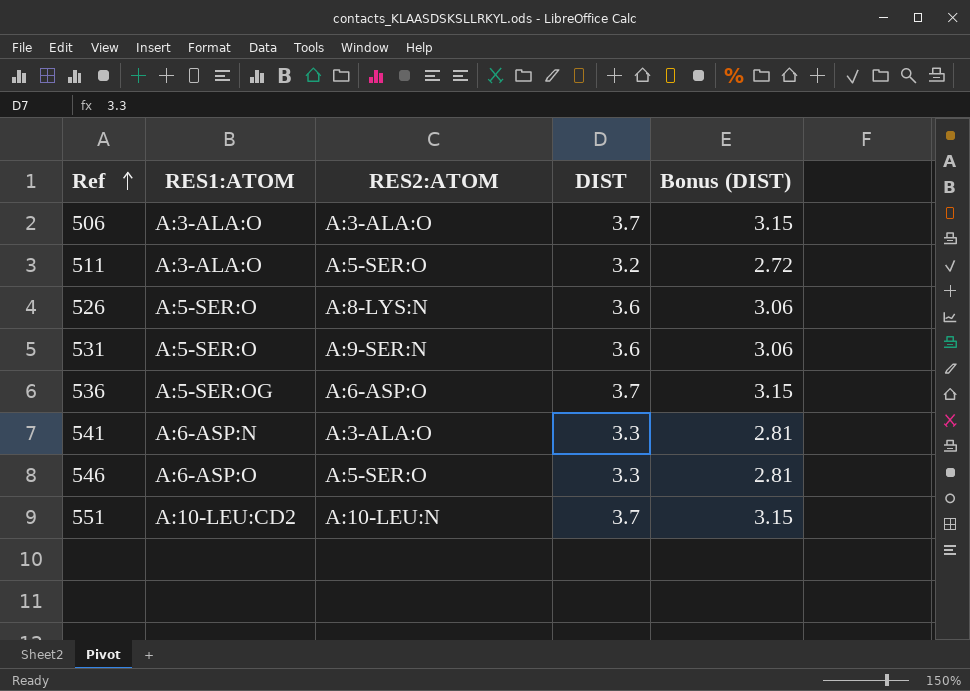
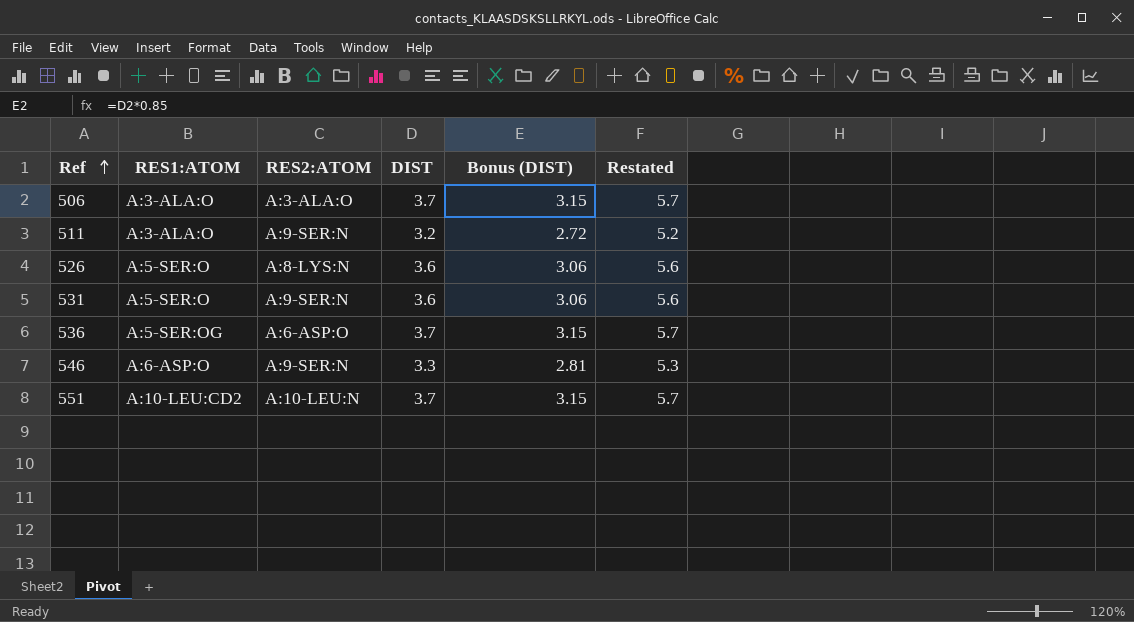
column Restated | formula: none -> [DIST] + 2
row 541: A:6-ASP:N | A:3-ALA:O | 3.3 | 2.81 -> none
511 | RES2:ATOM: A:5-SER:O -> A:9-SER:N
546 | RES2:ATOM: A:5-SER:O -> A:9-SER:N

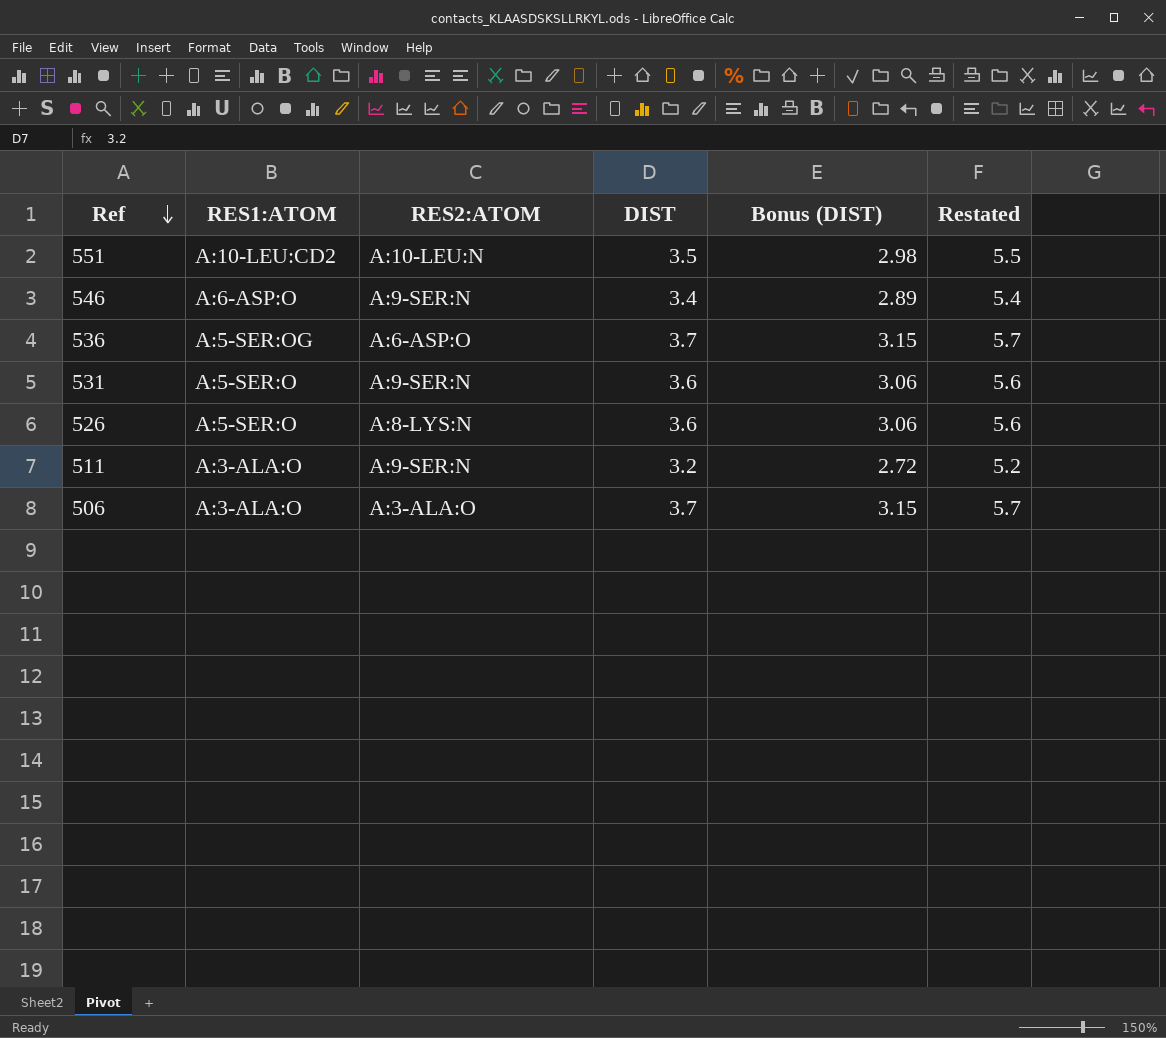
row order: Ref ascending -> Ref descending
551 | DIST: 3.7 -> 3.5
551 | Bonus (DIST): 3.15 -> 2.98
551 | Restated: 5.7 -> 5.5
546 | DIST: 3.3 -> 3.4
546 | Bonus (DIST): 2.81 -> 2.89
546 | Restated: 5.3 -> 5.4

